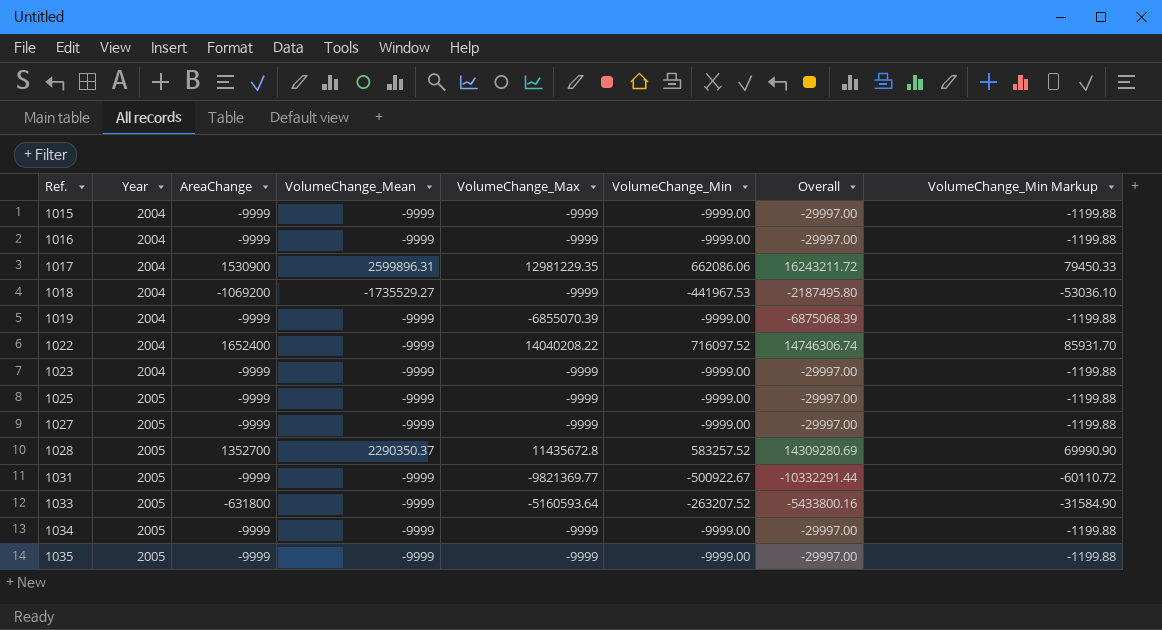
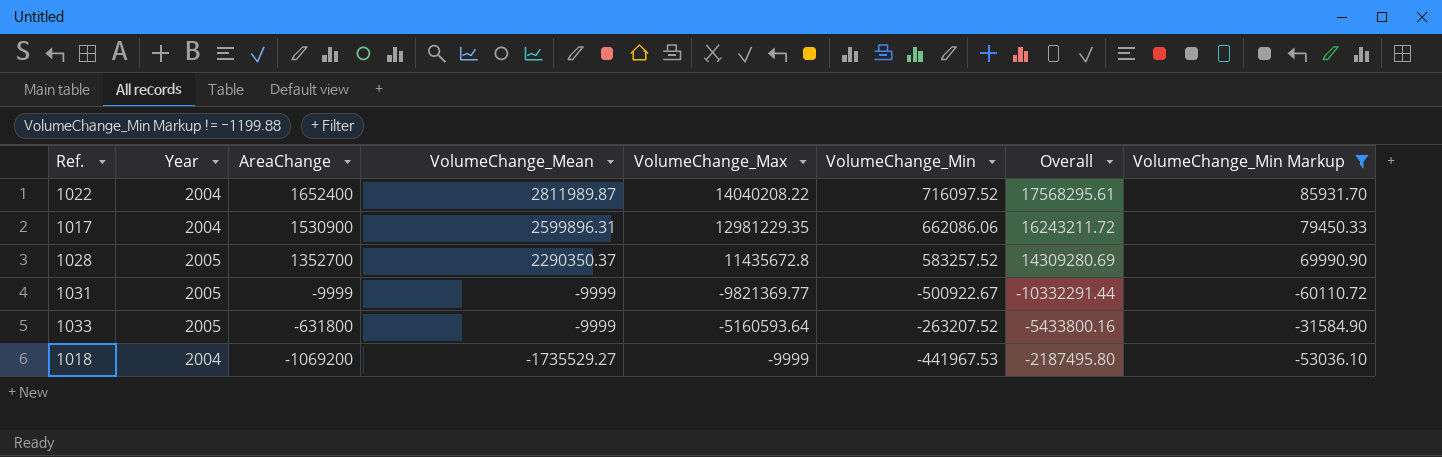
filter: none -> VolumeChange_Min Markup != -1199.88
row order: Ref. ascending -> AreaChange descending
1022 | VolumeChange_Mean: -9999 -> 2811989.87
1022 | Overall: 14746306.74 -> 17568295.61

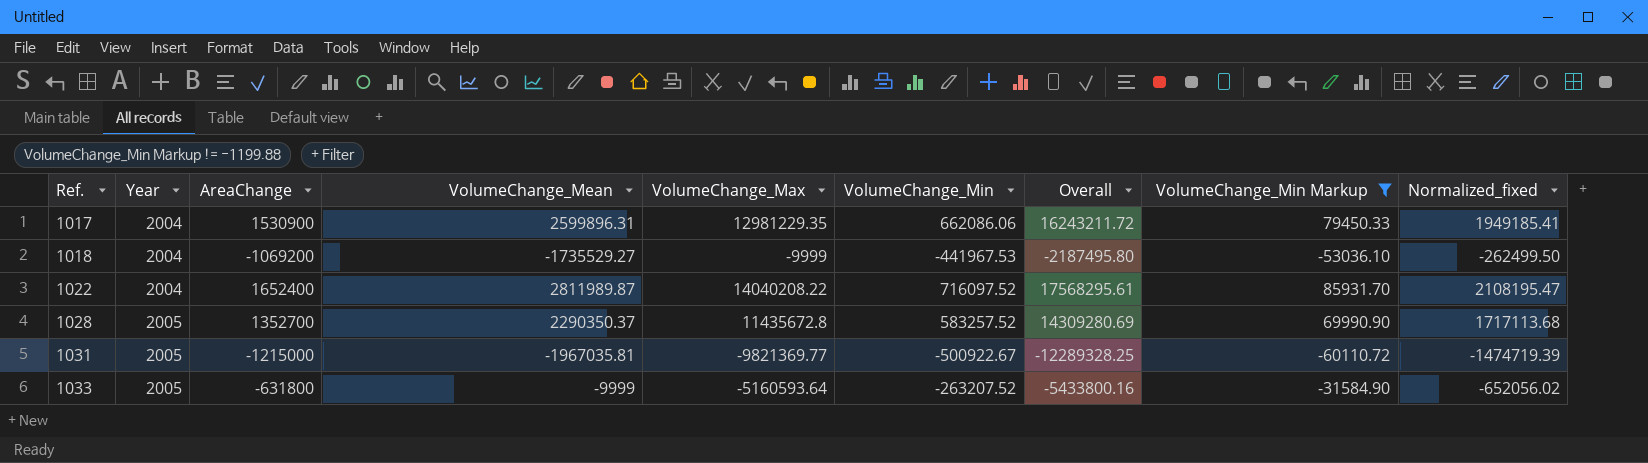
row order: AreaChange descending -> Ref. ascending
column Normalized_fixed | formula: none -> [Overall] * 0.12
1031 | AreaChange: -9999 -> -1215000
1031 | VolumeChange_Mean: -9999 -> -1967035.81
1031 | Overall: -10332291.44 -> -12289328.25

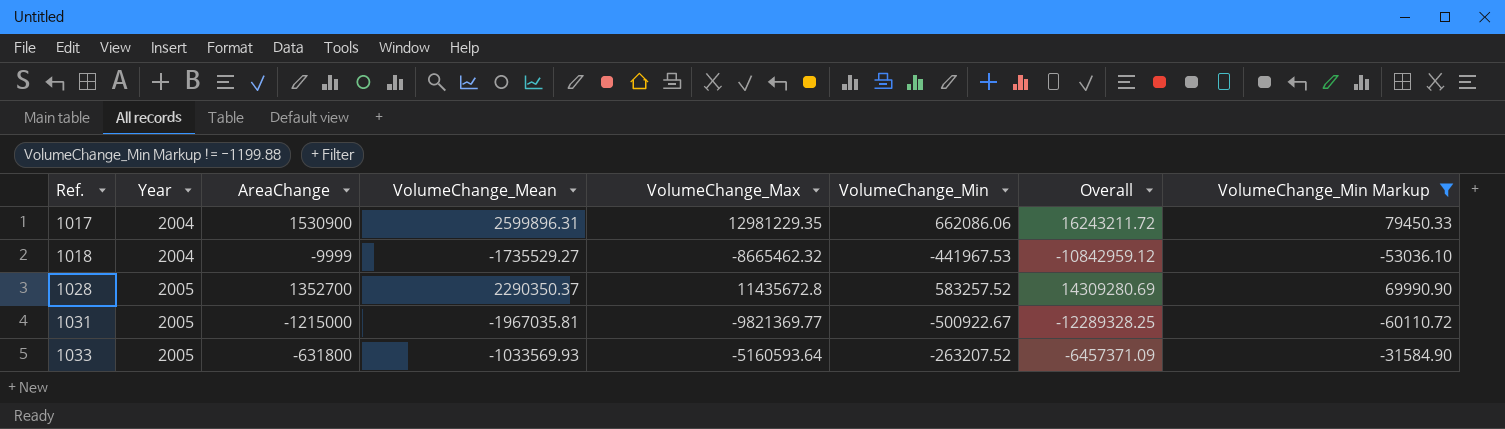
column Normalized_fixed | formula: [Overall] * 0.12 -> none
row 1022: 2004 | 1652400 | 2811989.87 | 14040208.22 | 716097.52 | 17568295.61 | 85931.70 | 2108195.47 -> none
1018 | AreaChange: -1069200 -> -9999
1018 | VolumeChange_Max: -9999 -> -8665462.32
1018 | Overall: -2187495.80 -> -10842959.12
1033 | VolumeChange_Mean: -9999 -> -1033569.93
1033 | Overall: -5433800.16 -> -6457371.09

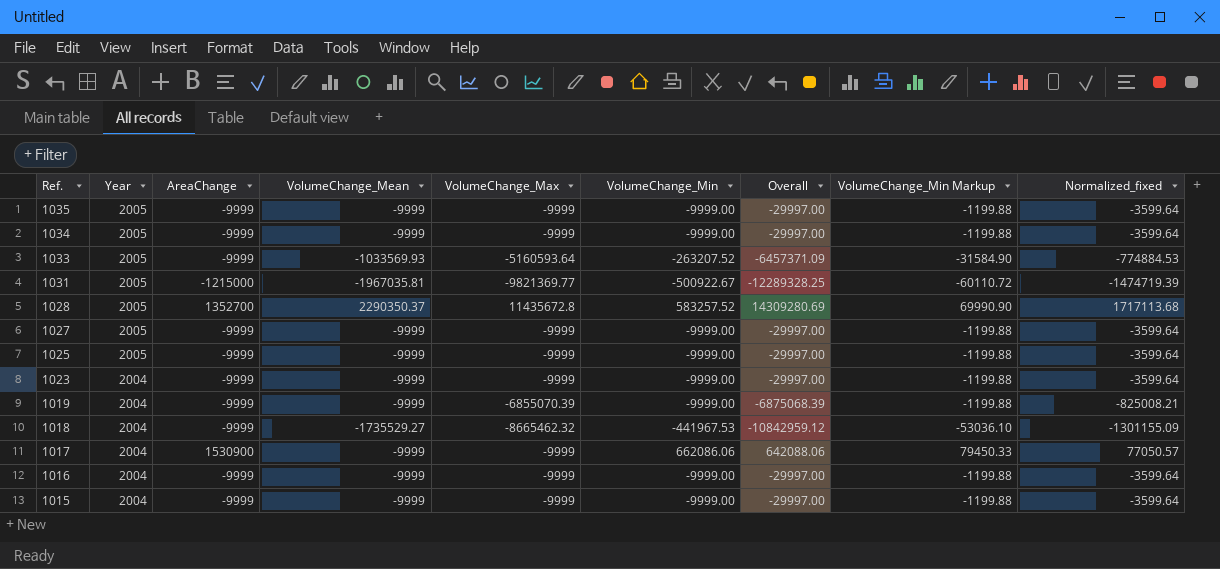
filter: VolumeChange_Min Markup != -1199.88 -> none
row order: Ref. ascending -> Ref. descending
column Normalized_fixed | formula: none -> [Overall] * 0.12
1033 | AreaChange: -631800 -> -9999
1017 | VolumeChange_Mean: 2599896.31 -> -9999
1017 | VolumeChange_Max: 12981229.35 -> -9999
1017 | Overall: 16243211.72 -> 642088.06

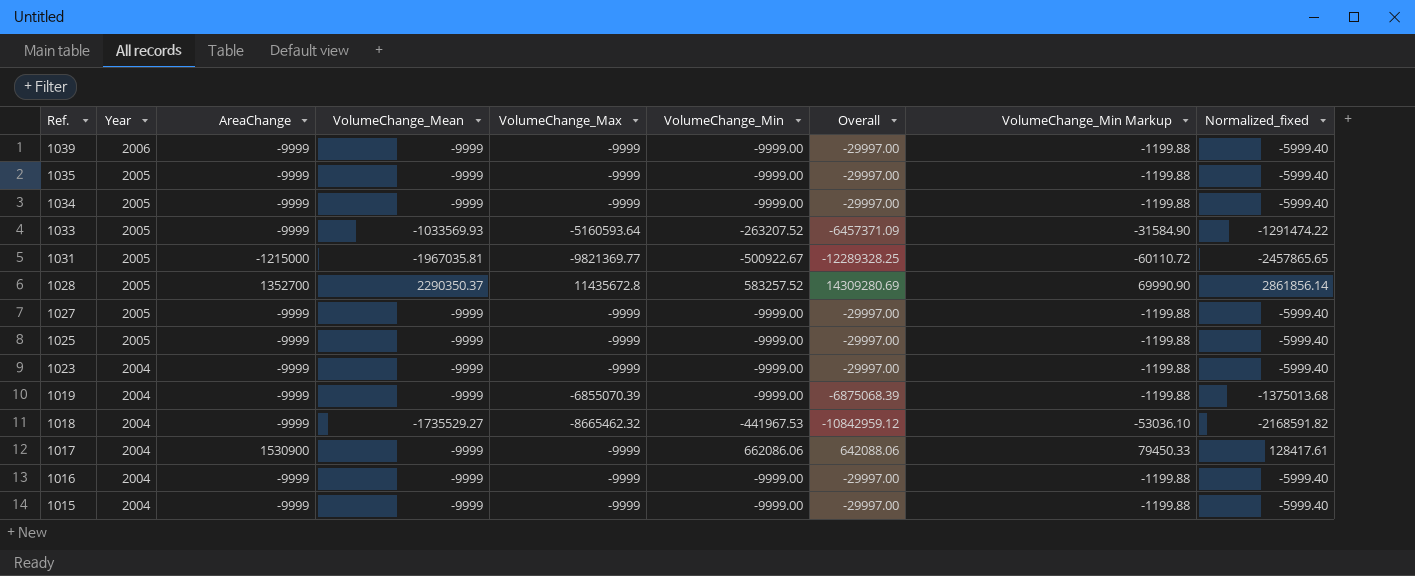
column Normalized_fixed | formula: [Overall] * 0.12 -> [Overall] * 0.2
row 1039: none -> 2006 | -9999 | -9999 | -9999 | -9999.00 | -29997.00 | -1199.88 | -5999.40

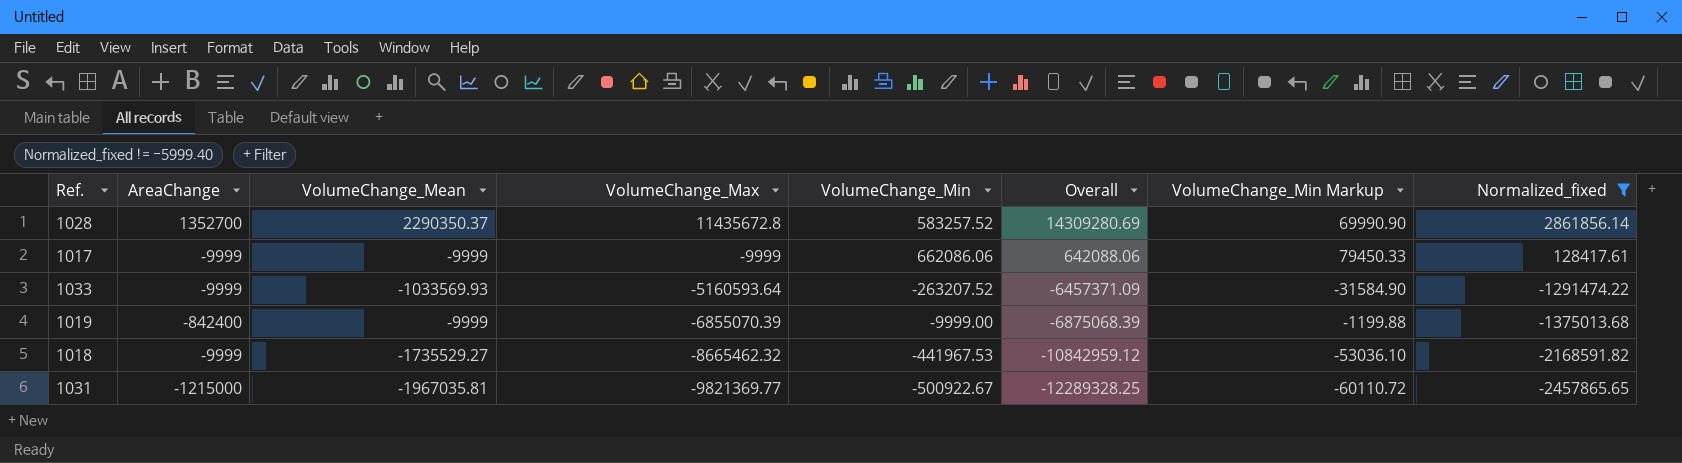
filter: none -> Normalized_fixed != -5999.40
row order: Ref. descending -> VolumeChange_Max descending
column Year | position: 2 -> none
1017 | AreaChange: 1530900 -> -9999
1019 | AreaChange: -9999 -> -842400

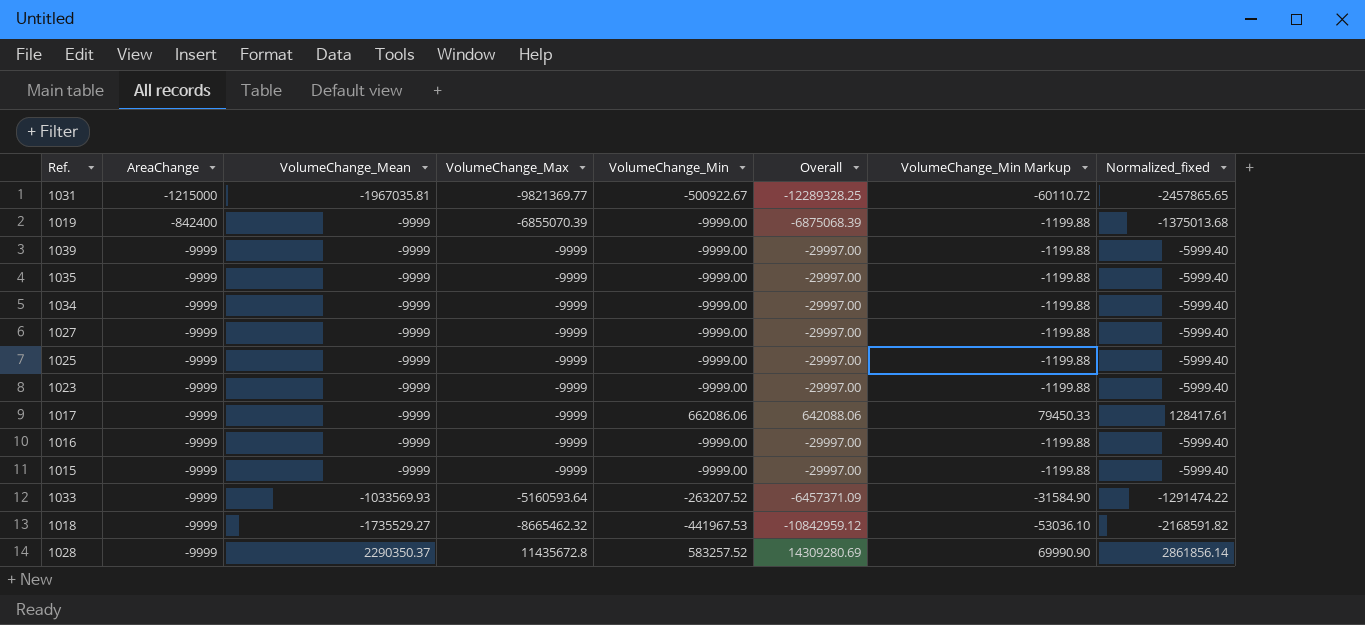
filter: Normalized_fixed != -5999.40 -> none
row order: VolumeChange_Max descending -> AreaChange ascending
1028 | AreaChange: 1352700 -> -9999

